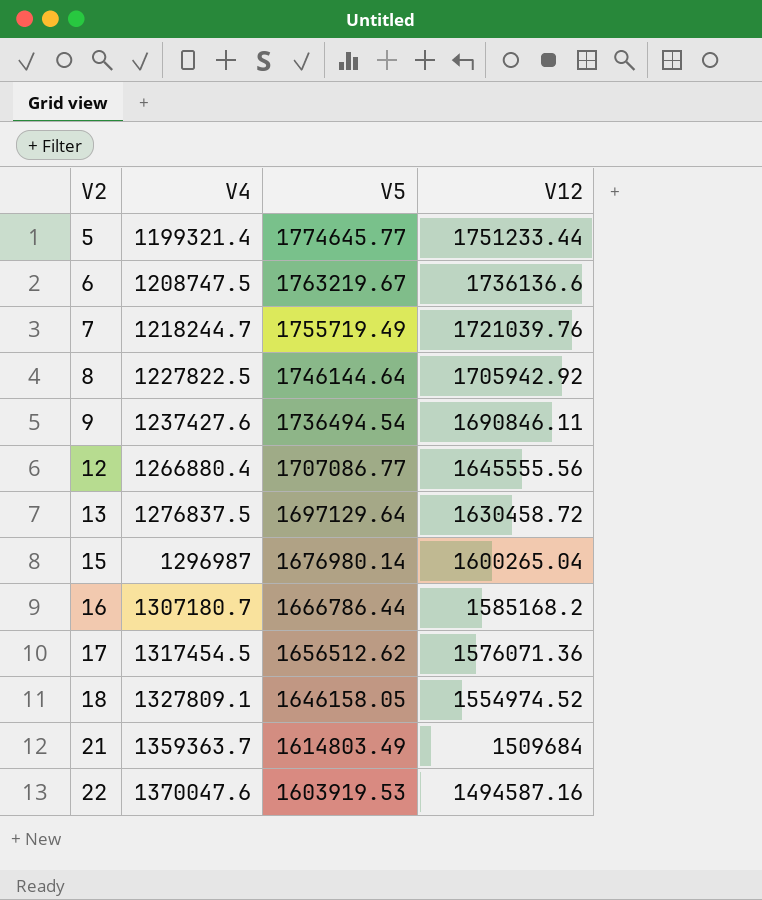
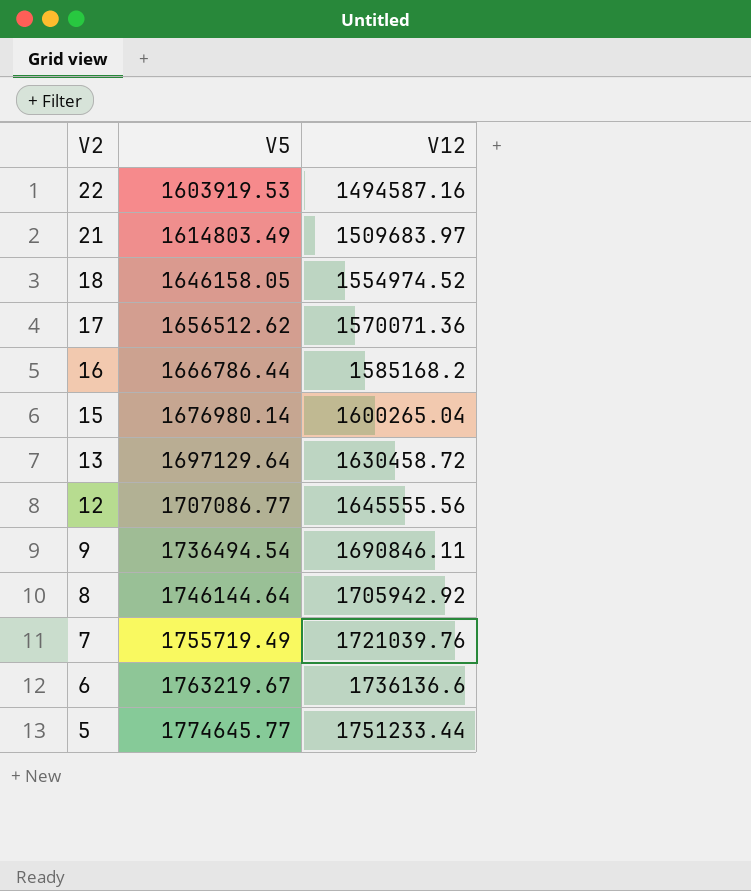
row order: V2 ascending -> V2 descending
column V4 | position: 2 -> none
21 | V12: 1509684 -> 1509683.97
17 | V12: 1576071.36 -> 1570071.36

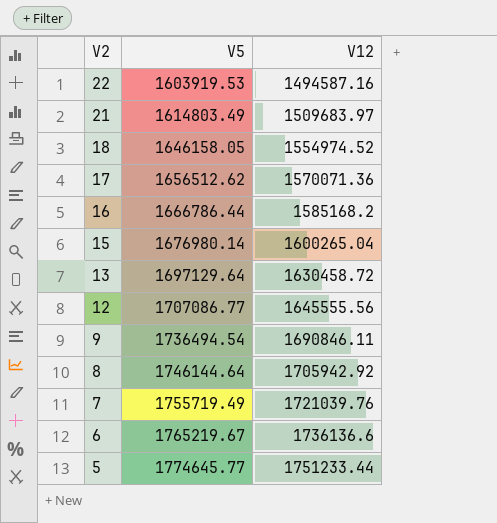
6 | V5: 1763219.67 -> 1765219.67

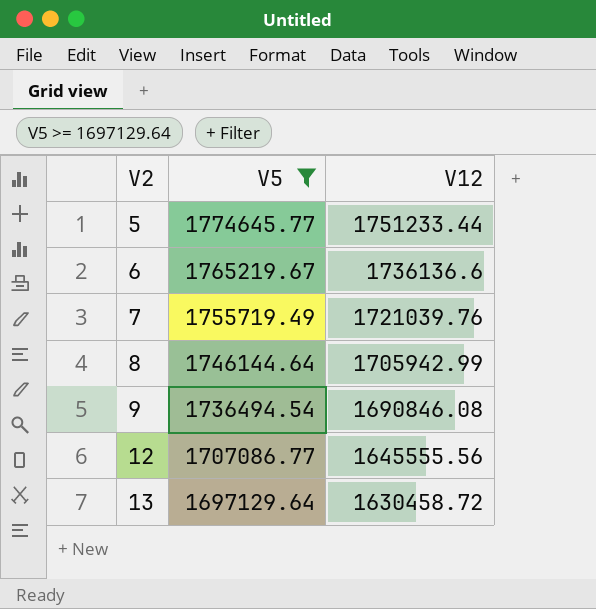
filter: none -> V5 >= 1697129.64
row order: V2 descending -> V2 ascending
8 | V12: 1705942.92 -> 1705942.99
9 | V12: 1690846.11 -> 1690846.08

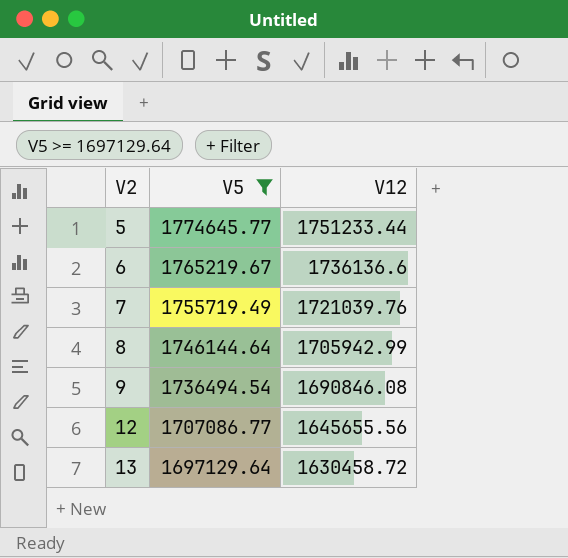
12 | V12: 1645555.56 -> 1645655.56

